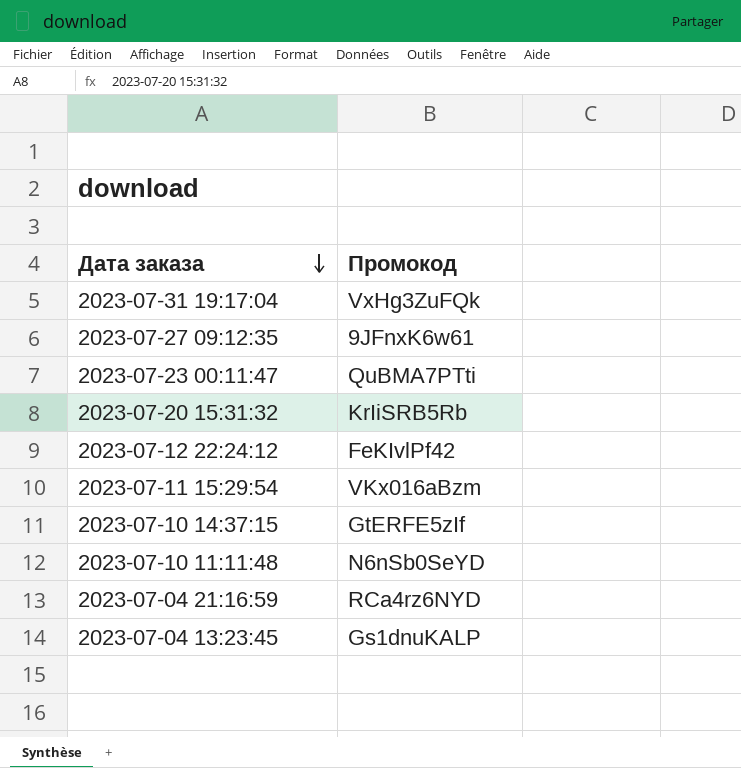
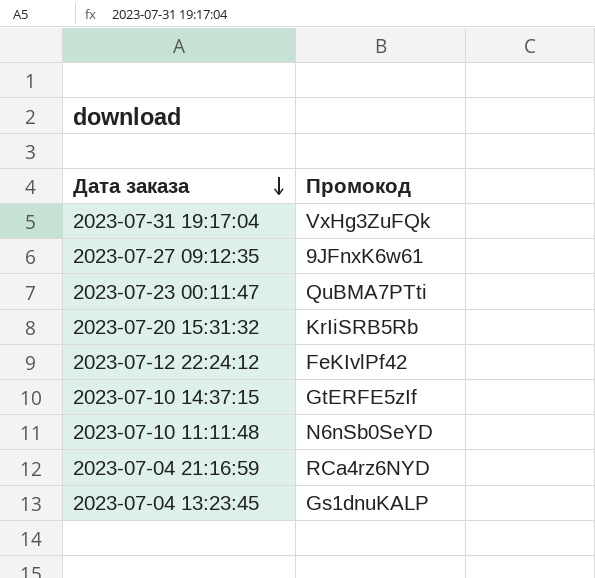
row 2023-07-11 15:29:54: VKx016aBzm -> none

